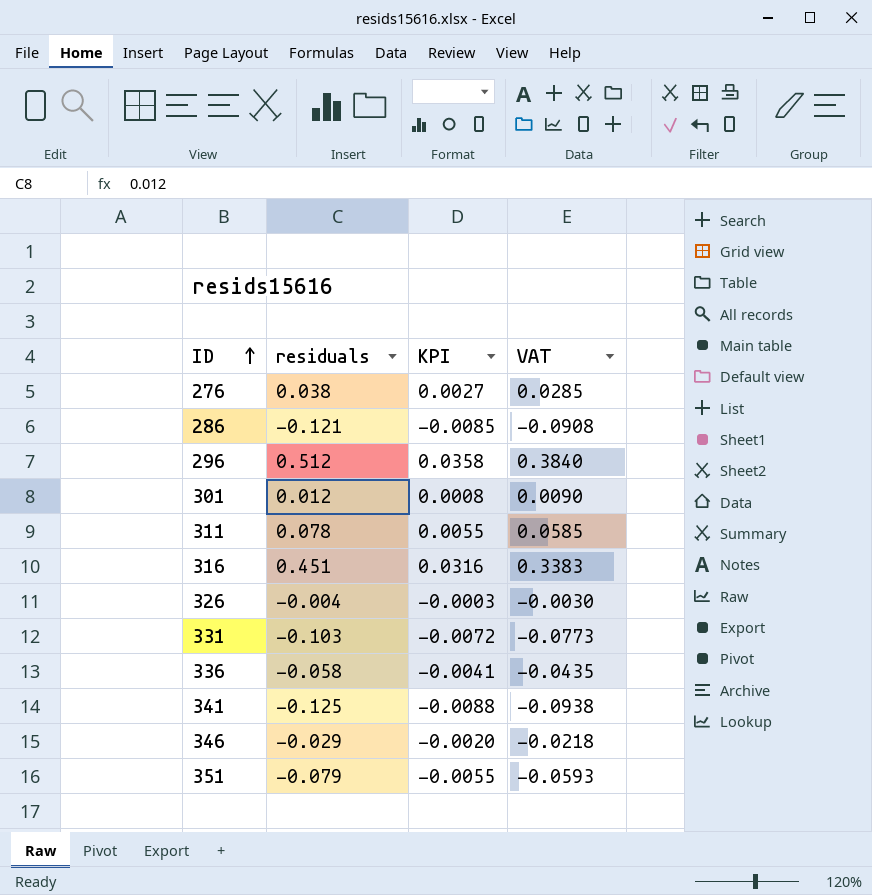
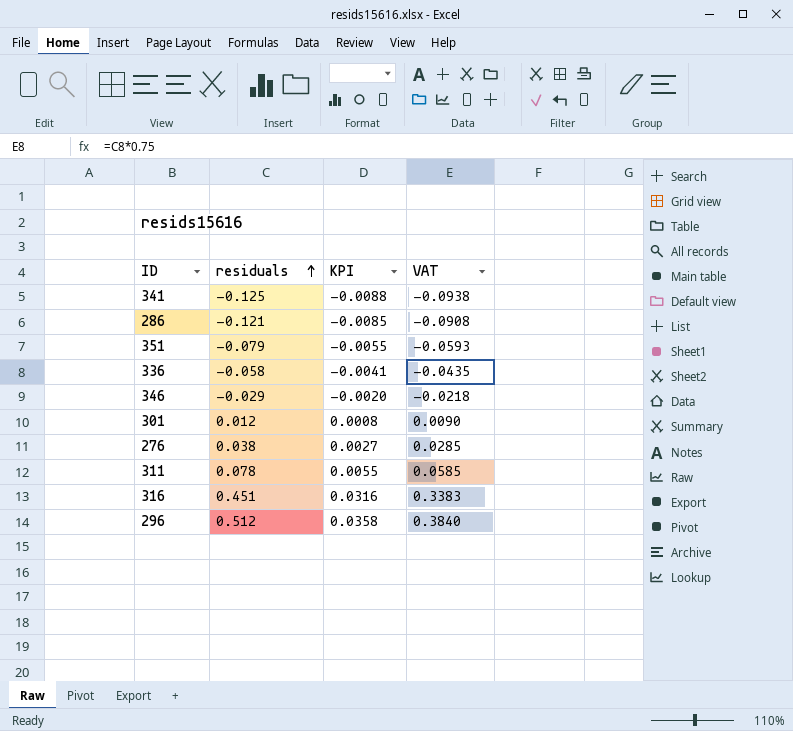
row order: ID ascending -> residuals ascending
row 326: -0.004 | -0.0003 | -0.0030 -> none
row 331: -0.103 | -0.0072 | -0.0773 -> none

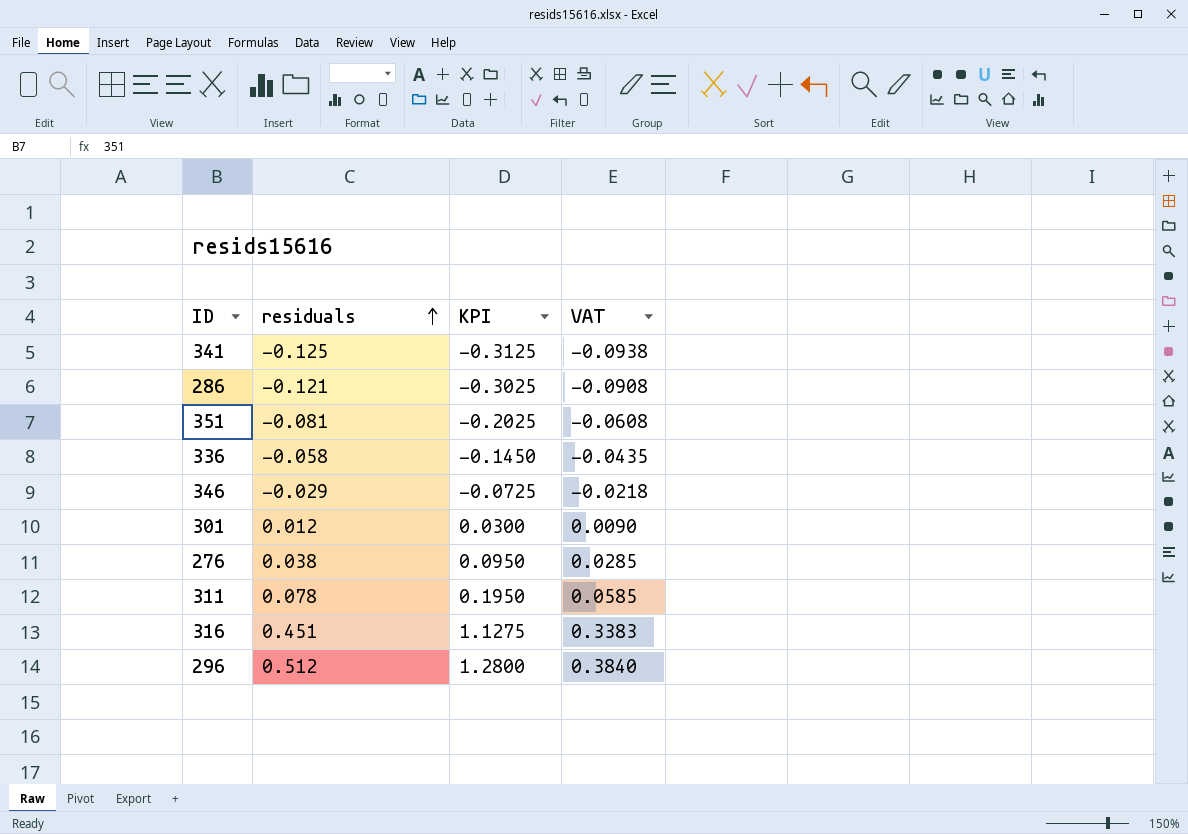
column KPI | formula: [residuals] * 0.07 -> [residuals] * 2.5
351 | residuals: -0.079 -> -0.081
351 | VAT: -0.0593 -> -0.0608

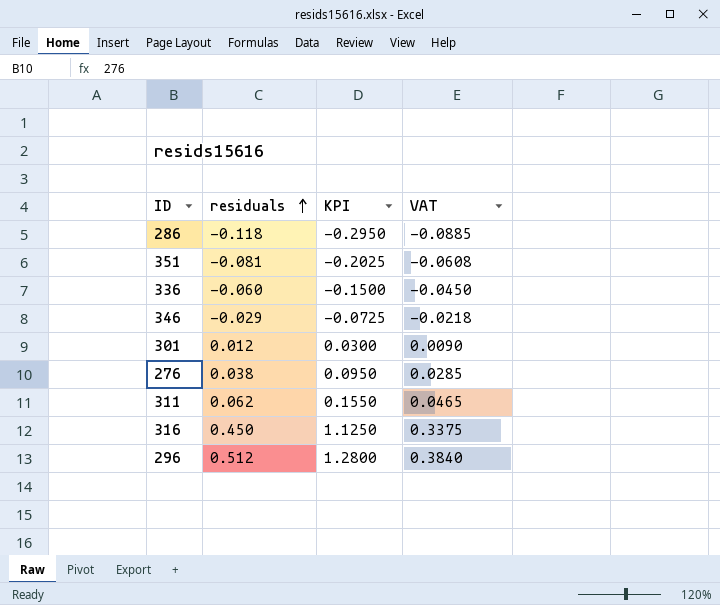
row 341: -0.125 | -0.3125 | -0.0938 -> none
286 | residuals: -0.121 -> -0.118
286 | KPI: -0.3025 -> -0.2950
286 | VAT: -0.0908 -> -0.0885
336 | residuals: -0.058 -> -0.060
336 | KPI: -0.1450 -> -0.1500
336 | VAT: -0.0435 -> -0.0450
311 | residuals: 0.078 -> 0.062
311 | KPI: 0.1950 -> 0.1550
311 | VAT: 0.0585 -> 0.0465
316 | residuals: 0.451 -> 0.450
316 | KPI: 1.1275 -> 1.1250
316 | VAT: 0.3383 -> 0.3375

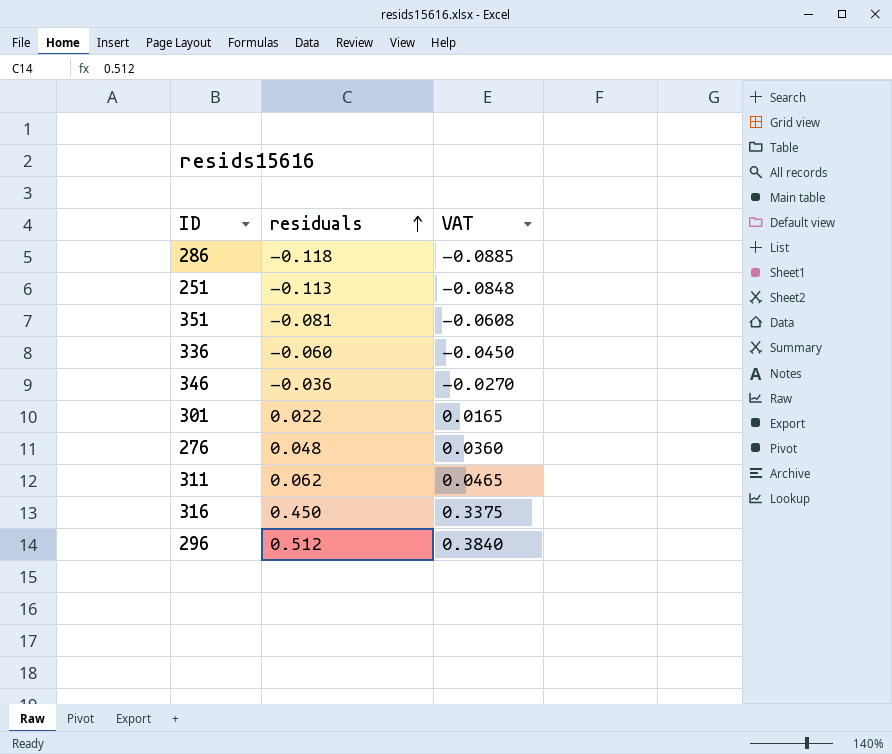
column KPI | formula: [residuals] * 2.5 -> none
row 251: none -> -0.113 | -0.0848
346 | residuals: -0.029 -> -0.036
346 | VAT: -0.0218 -> -0.0270
301 | residuals: 0.012 -> 0.022
301 | VAT: 0.0090 -> 0.0165
276 | residuals: 0.038 -> 0.048
276 | VAT: 0.0285 -> 0.0360

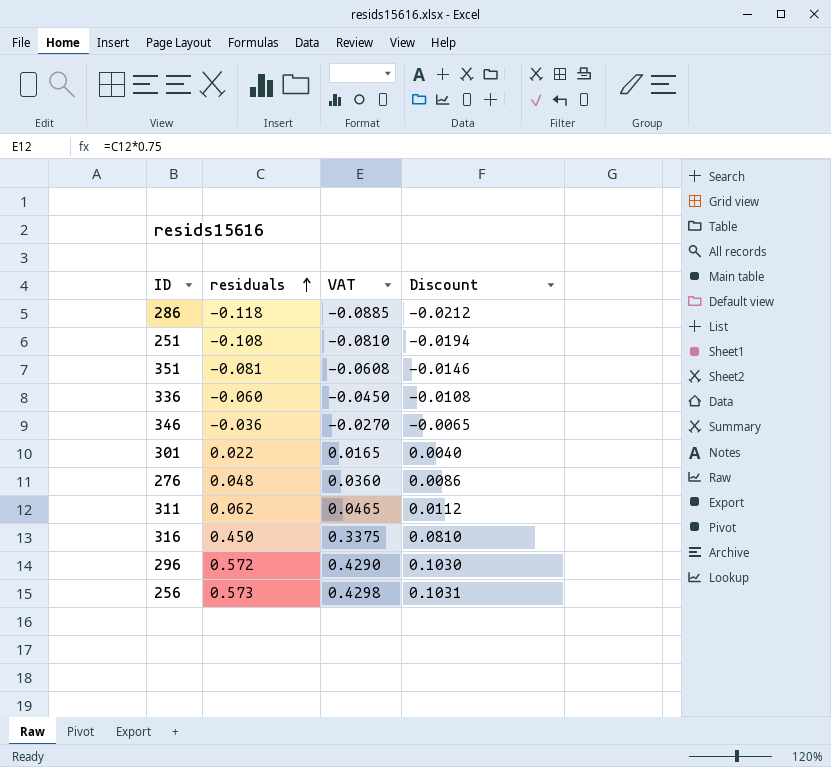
column Discount | formula: none -> [residuals] * 0.18
251 | residuals: -0.113 -> -0.108
251 | VAT: -0.0848 -> -0.0810
296 | residuals: 0.512 -> 0.572
296 | VAT: 0.3840 -> 0.4290
row 256: none -> 0.573 | 0.4298 | 0.1031

